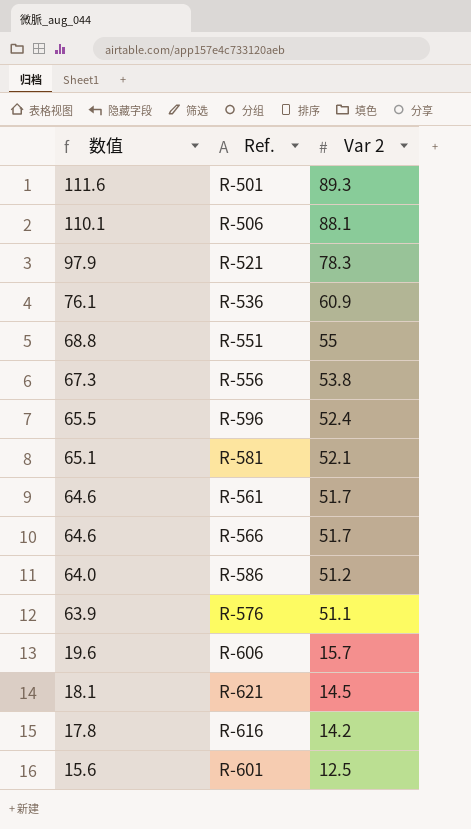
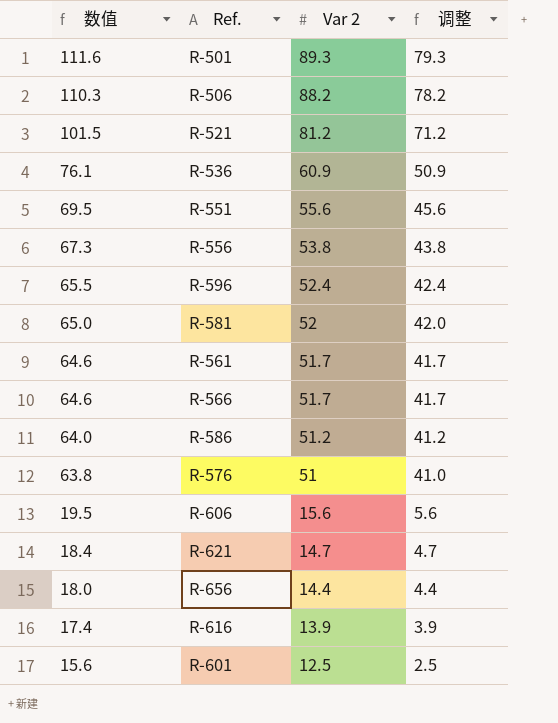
column 调整 | formula: none -> [Var 2] - 10
R-506 | 数值: 110.1 -> 110.3
R-506 | Var 2: 88.1 -> 88.2
R-521 | 数值: 97.9 -> 101.5
R-521 | Var 2: 78.3 -> 81.2
R-551 | 数值: 68.8 -> 69.5
R-551 | Var 2: 55 -> 55.6
R-581 | 数值: 65.1 -> 65.0
R-581 | Var 2: 52.1 -> 52
R-576 | 数值: 63.9 -> 63.8
R-576 | Var 2: 51.1 -> 51
R-606 | 数值: 19.6 -> 19.5
R-606 | Var 2: 15.7 -> 15.6
R-621 | 数值: 18.1 -> 18.4
R-621 | Var 2: 14.5 -> 14.7
row R-656: none -> 18.0 | 14.4 | 4.4
R-616 | 数值: 17.8 -> 17.4
R-616 | Var 2: 14.2 -> 13.9

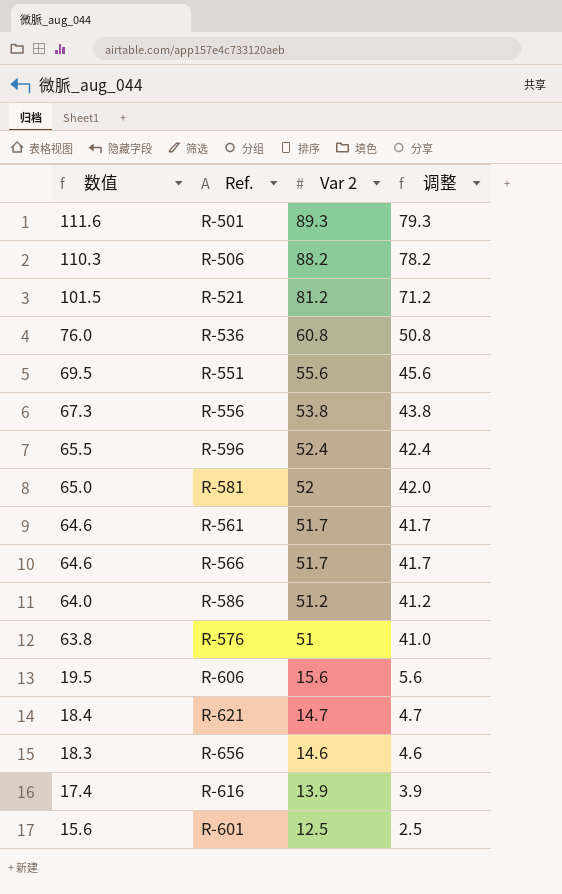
R-536 | 数值: 76.1 -> 76.0
R-536 | Var 2: 60.9 -> 60.8
R-536 | 调整: 50.9 -> 50.8
R-656 | 数值: 18.0 -> 18.3
R-656 | Var 2: 14.4 -> 14.6
R-656 | 调整: 4.4 -> 4.6

